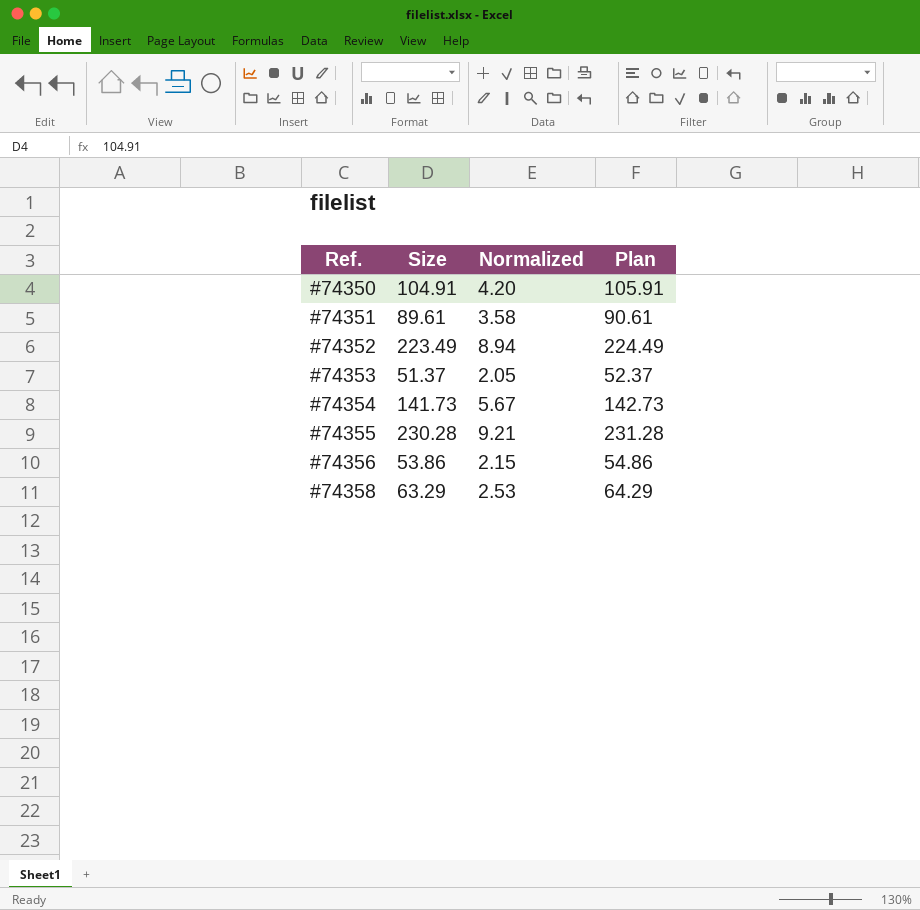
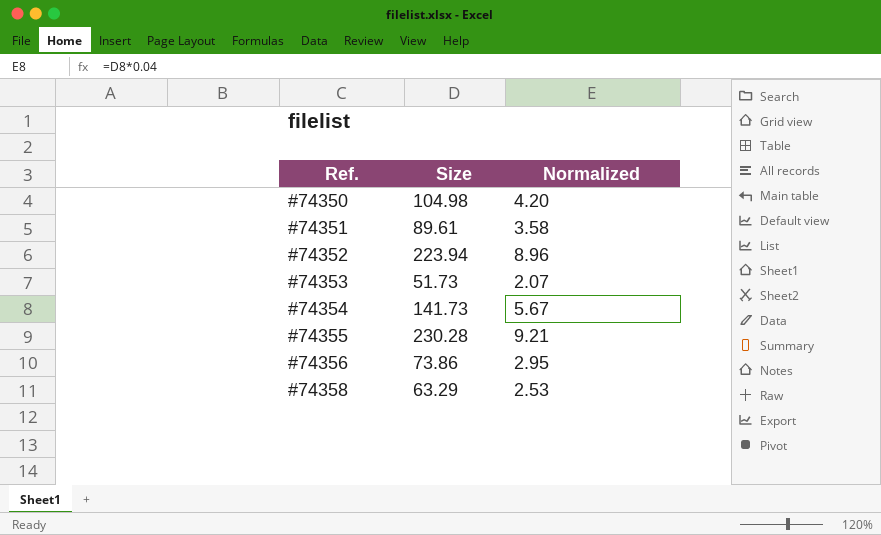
column Plan | formula: [Size] + 1 -> none
#74350 | Size: 104.91 -> 104.98
#74352 | Size: 223.49 -> 223.94
#74352 | Normalized: 8.94 -> 8.96
#74353 | Size: 51.37 -> 51.73
#74353 | Normalized: 2.05 -> 2.07
#74356 | Size: 53.86 -> 73.86
#74356 | Normalized: 2.15 -> 2.95

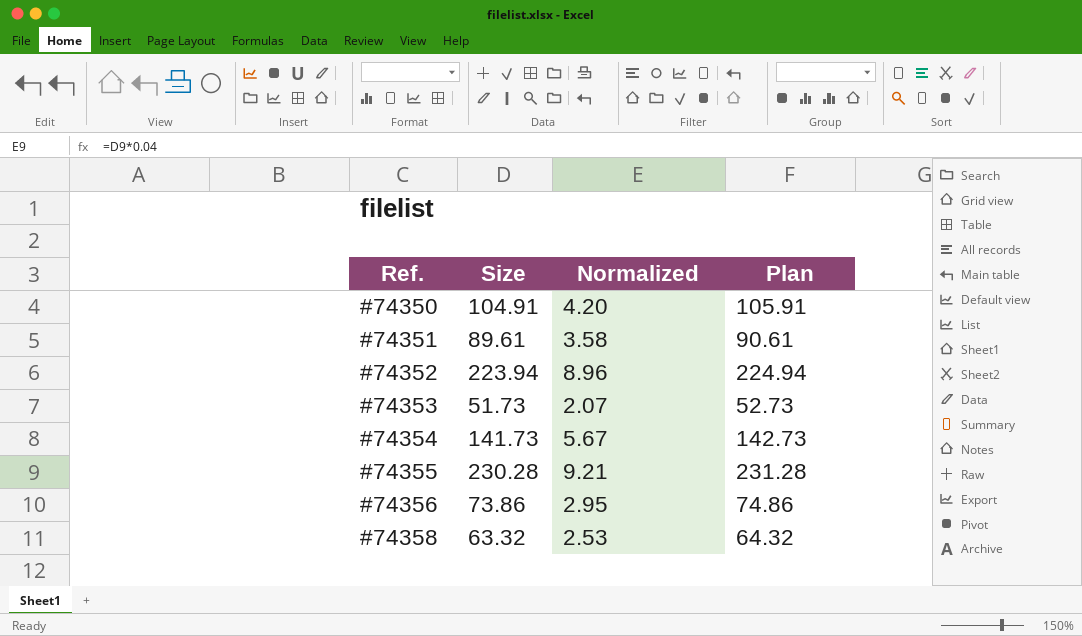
column Plan | formula: none -> [Size] + 1
#74350 | Size: 104.98 -> 104.91
#74358 | Size: 63.29 -> 63.32

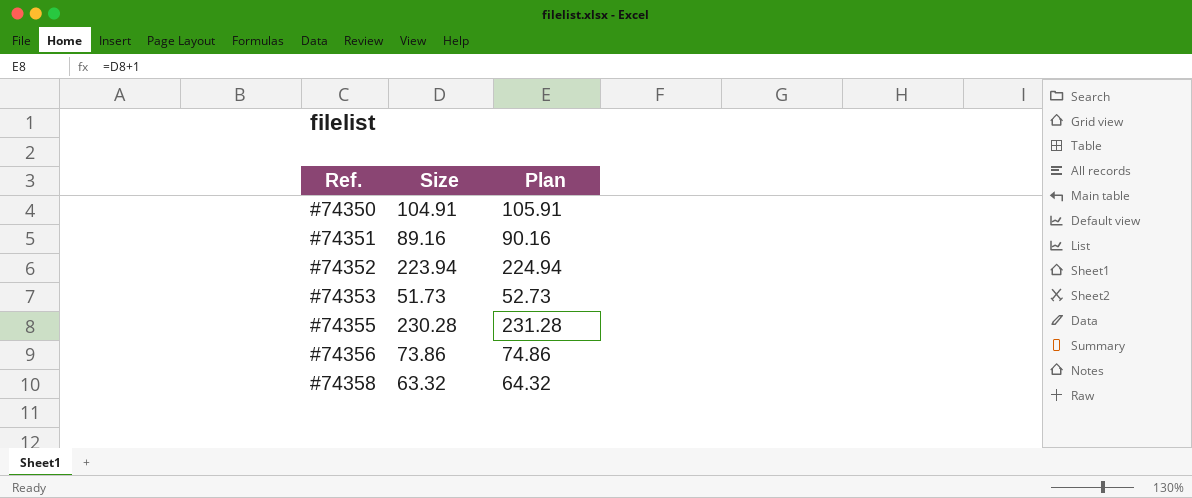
column Normalized | formula: [Size] * 0.04 -> none
row #74354: 141.73 | 5.67 | 142.73 -> none
#74351 | Size: 89.61 -> 89.16
#74351 | Plan: 90.61 -> 90.16

